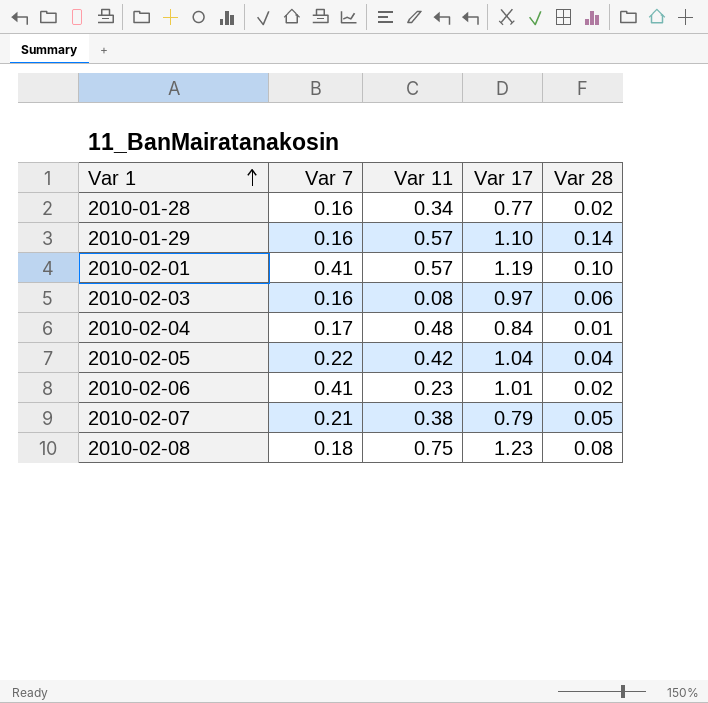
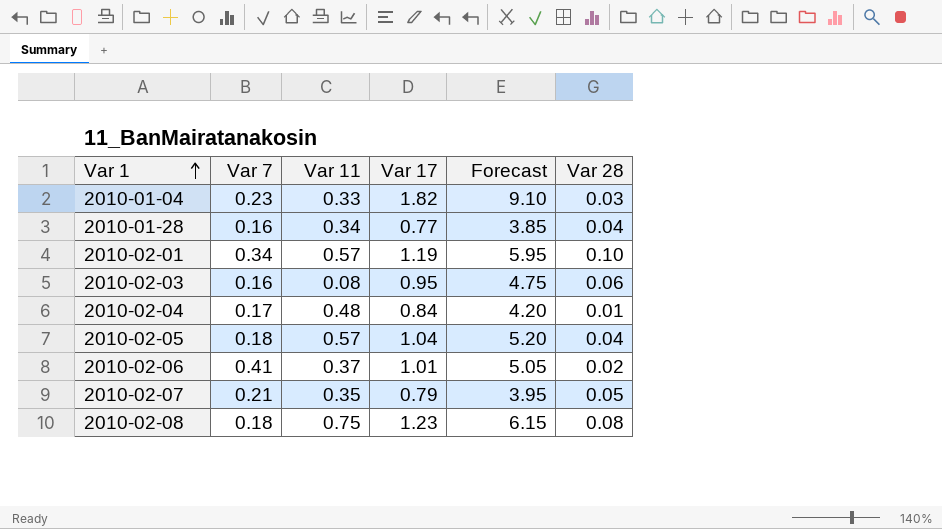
column Forecast | formula: none -> [Var 17] * 5
row 2010-01-29: 0.16 | 0.57 | 1.10 | 0.14 -> none
row 2010-01-04: none -> 0.23 | 0.33 | 1.82 | 9.10 | 0.03
2010-01-28 | Var 28: 0.02 -> 0.04
2010-02-01 | Var 7: 0.41 -> 0.34
2010-02-03 | Var 17: 0.97 -> 0.95
2010-02-05 | Var 7: 0.22 -> 0.18
2010-02-05 | Var 11: 0.42 -> 0.57
2010-02-06 | Var 11: 0.23 -> 0.37
2010-02-07 | Var 11: 0.38 -> 0.35

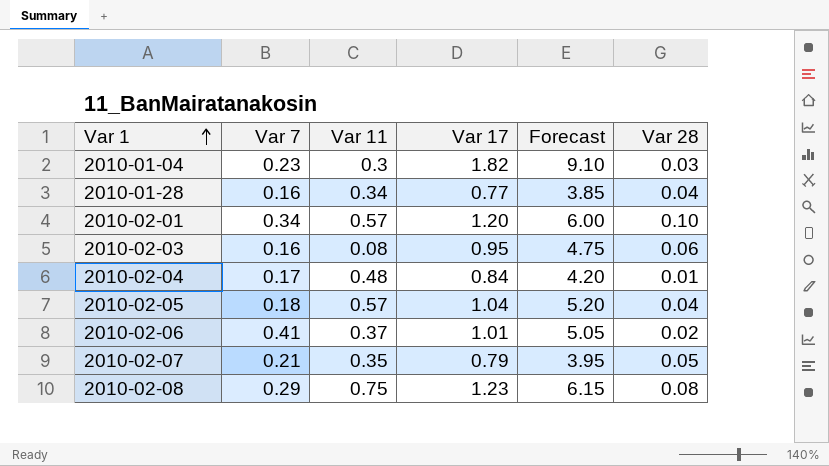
2010-01-04 | Var 11: 0.33 -> 0.3
2010-02-01 | Var 17: 1.19 -> 1.20
2010-02-01 | Forecast: 5.95 -> 6.00
2010-02-08 | Var 7: 0.18 -> 0.29

